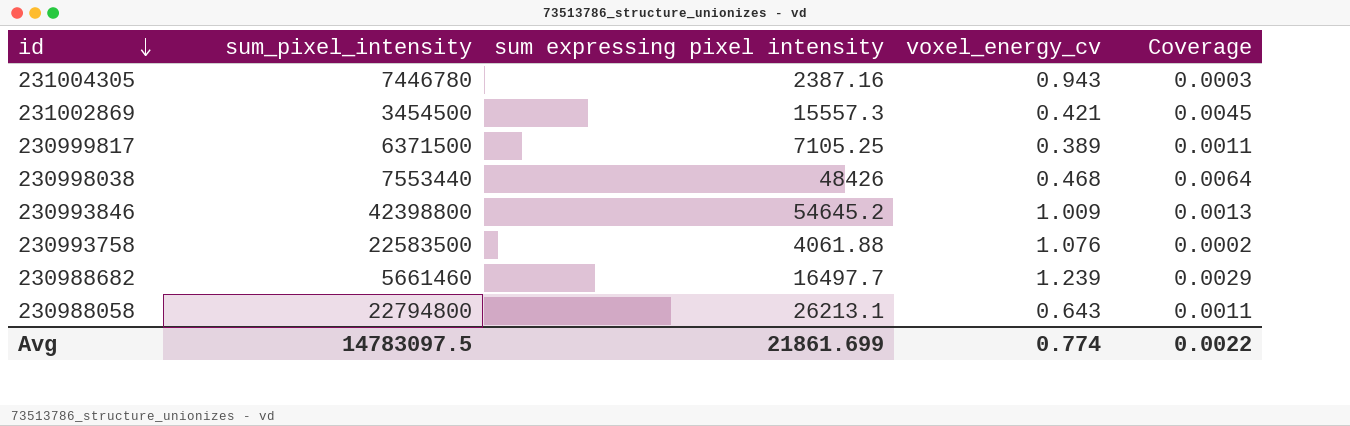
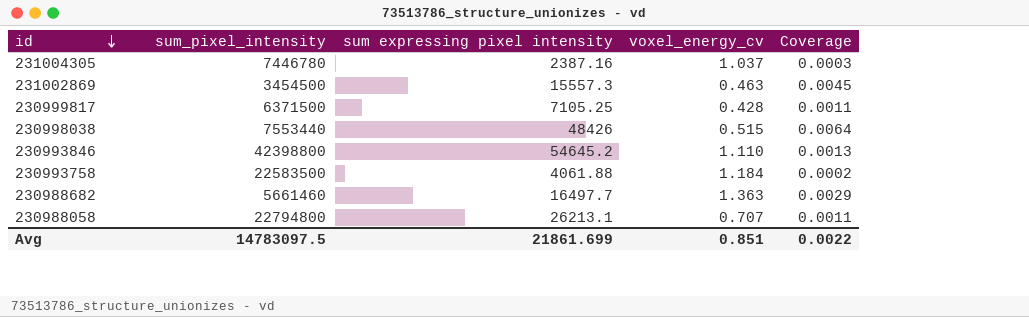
231004305 | voxel_energy_cv: 0.943 -> 1.037
231002869 | voxel_energy_cv: 0.421 -> 0.463
230999817 | voxel_energy_cv: 0.389 -> 0.428
230998038 | voxel_energy_cv: 0.468 -> 0.515
230993846 | voxel_energy_cv: 1.009 -> 1.110
230993758 | voxel_energy_cv: 1.076 -> 1.184
230988682 | voxel_energy_cv: 1.239 -> 1.363
230988058 | voxel_energy_cv: 0.643 -> 0.707
Avg | voxel_energy_cv: 0.774 -> 0.851

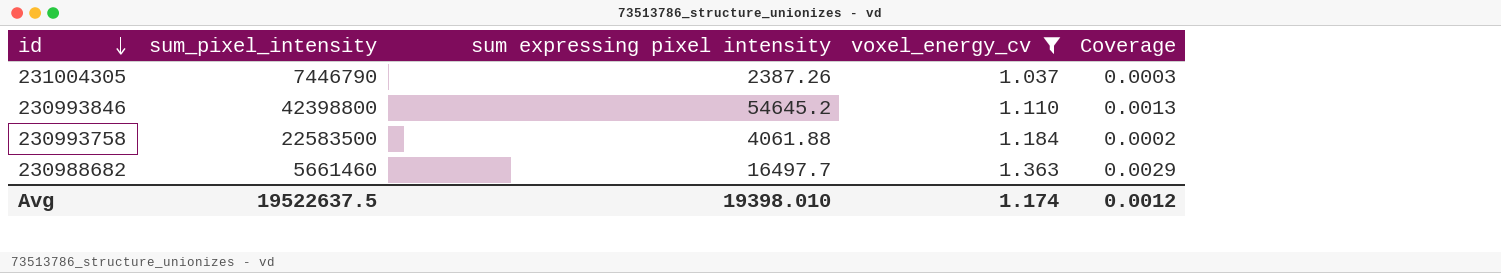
filter: none -> voxel_energy_cv >= 1.037
231004305 | sum_pixel_intensity: 7446780 -> 7446790
231004305 | sum expressing pixel intensity: 2387.16 -> 2387.26
Avg | sum_pixel_intensity: 14783097.5 -> 19522637.5
Avg | sum expressing pixel intensity: 21861.699 -> 19398.010
Avg | voxel_energy_cv: 0.851 -> 1.174
Avg | Coverage: 0.0022 -> 0.0012

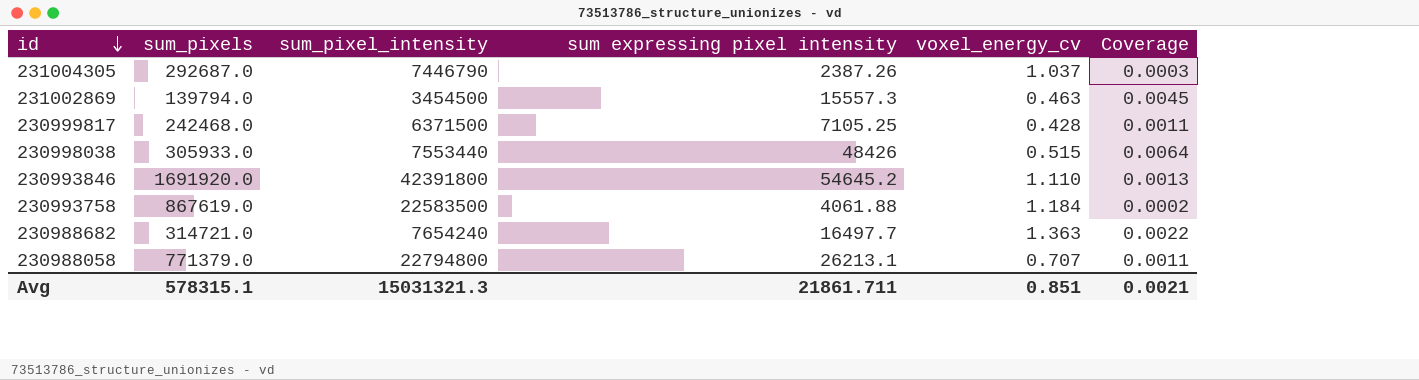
filter: voxel_energy_cv >= 1.037 -> none
column sum_pixels | position: none -> 2
230993846 | sum_pixel_intensity: 42398800 -> 42391800
230988682 | sum_pixel_intensity: 5661460 -> 7654240
230988682 | Coverage: 0.0029 -> 0.0022
Avg | sum_pixel_intensity: 19522637.5 -> 15031321.3
Avg | sum expressing pixel intensity: 19398.010 -> 21861.711
Avg | voxel_energy_cv: 1.174 -> 0.851
Avg | Coverage: 0.0012 -> 0.0021

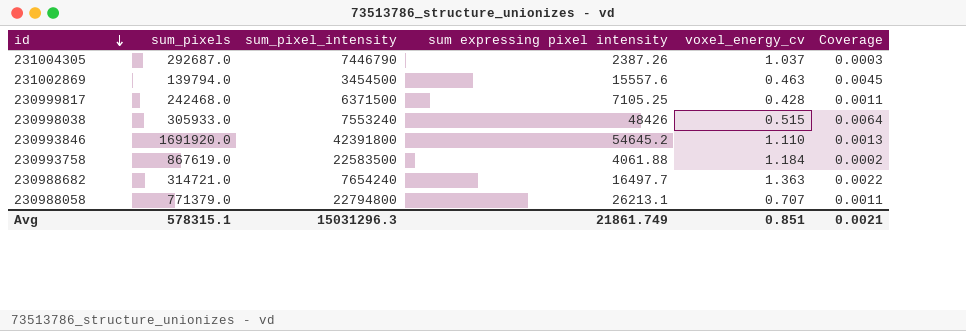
231002869 | sum expressing pixel intensity: 15557.3 -> 15557.6
230998038 | sum_pixel_intensity: 7553440 -> 7553240
Avg | sum_pixel_intensity: 15031321.3 -> 15031296.3
Avg | sum expressing pixel intensity: 21861.711 -> 21861.749

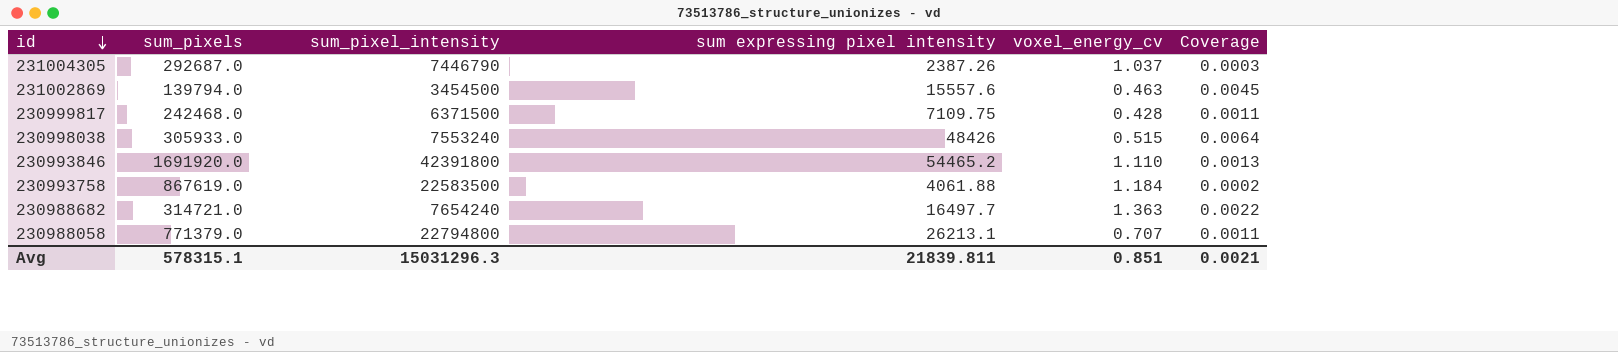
230999817 | sum expressing pixel intensity: 7105.25 -> 7109.75
230993846 | sum expressing pixel intensity: 54645.2 -> 54465.2
Avg | sum expressing pixel intensity: 21861.749 -> 21839.811

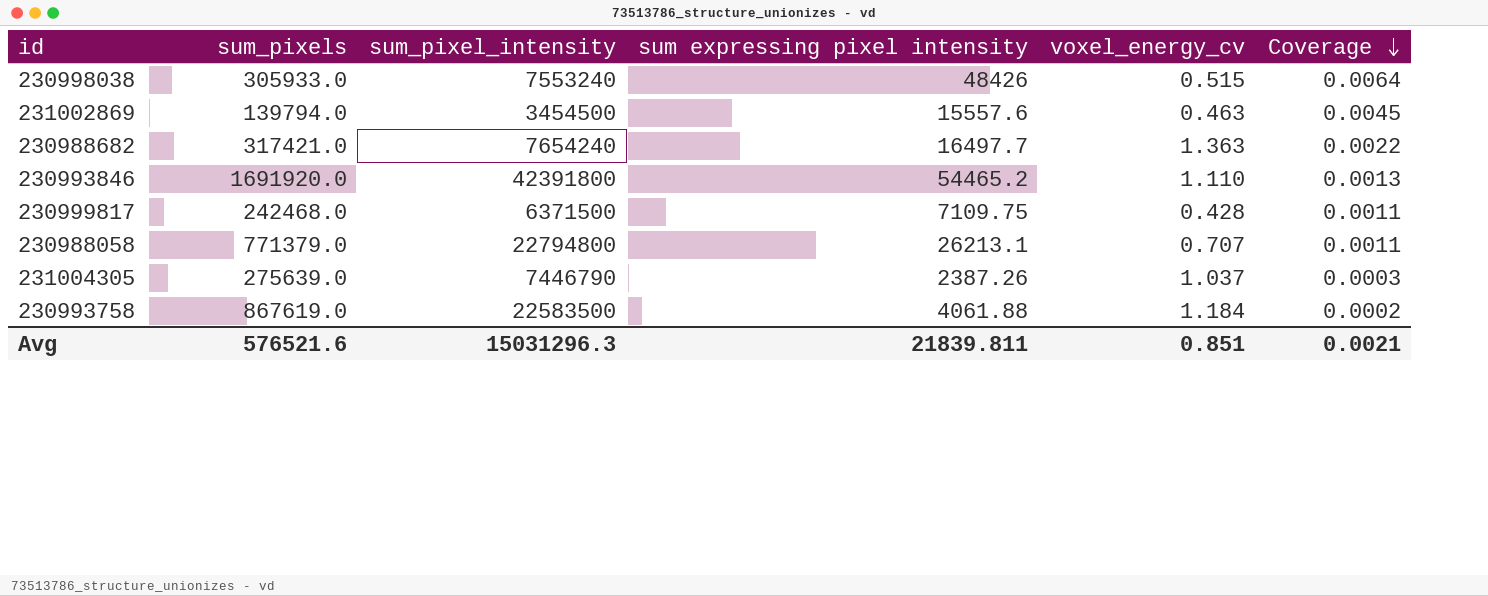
row order: id descending -> Coverage descending
230988682 | sum_pixels: 314721.0 -> 317421.0
231004305 | sum_pixels: 292687.0 -> 275639.0
Avg | sum_pixels: 578315.1 -> 576521.6

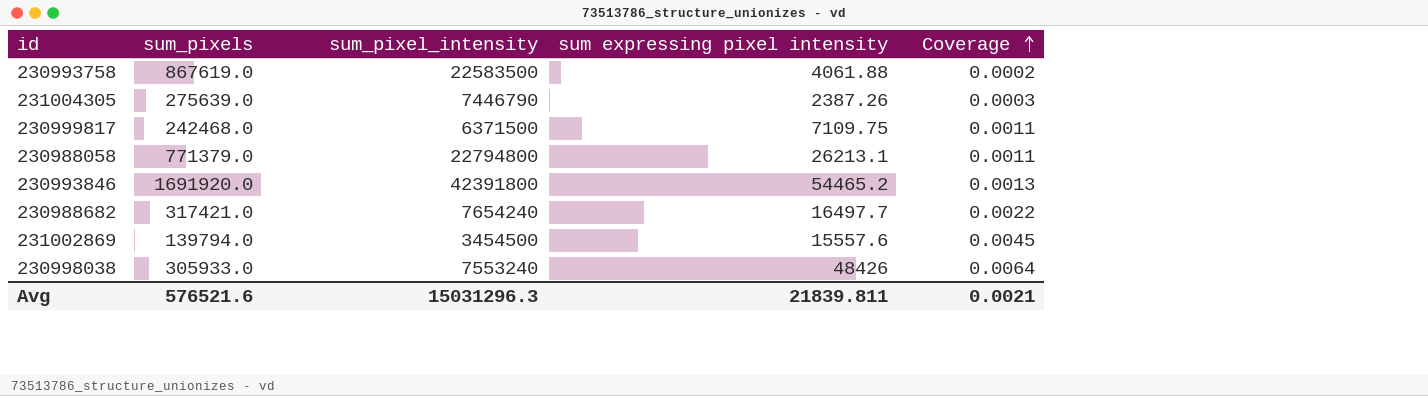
row order: Coverage descending -> Coverage ascending
column voxel_energy_cv | position: 5 -> none

